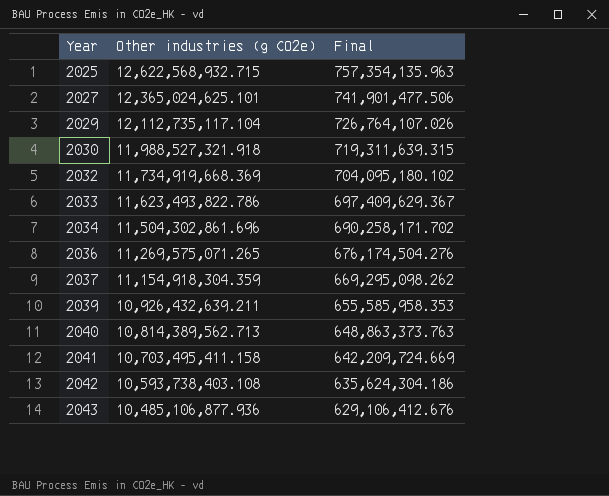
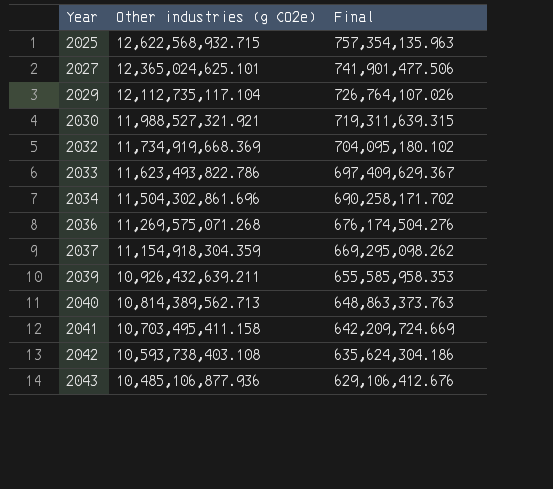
2030 | Other industries (g CO2e): 11,988,527,321.918 -> 11,988,527,321.921
2036 | Other industries (g CO2e): 11,269,575,071.265 -> 11,269,575,071.268

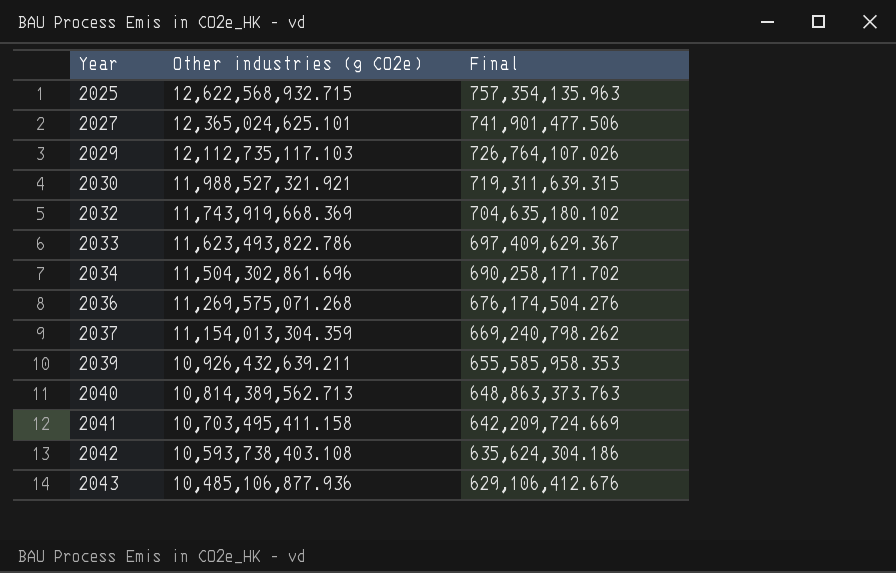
2029 | Other industries (g CO2e): 12,112,735,117.104 -> 12,112,735,117.103
2032 | Other industries (g CO2e): 11,734,919,668.369 -> 11,743,919,668.369
2032 | Final: 704,095,180.102 -> 704,635,180.102
2037 | Other industries (g CO2e): 11,154,918,304.359 -> 11,154,013,304.359
2037 | Final: 669,295,098.262 -> 669,240,798.262

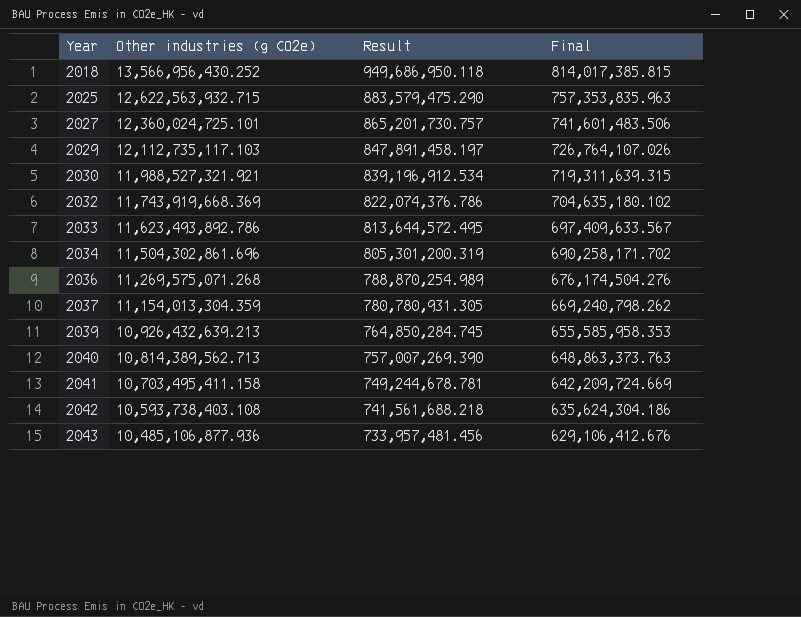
column Result | formula: none -> [Other industries (g CO2e)] * 0.07
row 2018: none -> 13,566,956,430.252 | 949,686,950.118 | 814,017,385.815
2025 | Other industries (g CO2e): 12,622,568,932.715 -> 12,622,563,932.715
2025 | Final: 757,354,135.963 -> 757,353,835.963
2027 | Other industries (g CO2e): 12,365,024,625.101 -> 12,360,024,725.101
2027 | Final: 741,901,477.506 -> 741,601,483.506
2033 | Other industries (g CO2e): 11,623,493,822.786 -> 11,623,493,892.786
2033 | Final: 697,409,629.367 -> 697,409,633.567
2039 | Other industries (g CO2e): 10,926,432,639.211 -> 10,926,432,639.213

